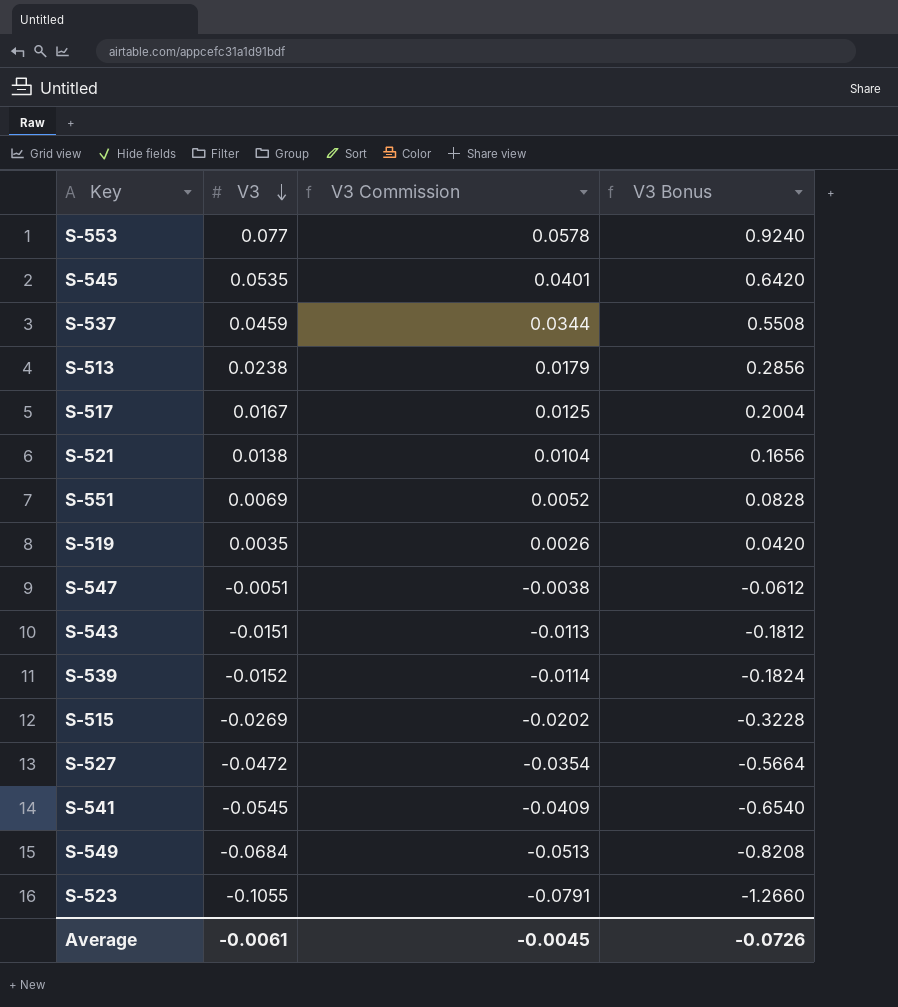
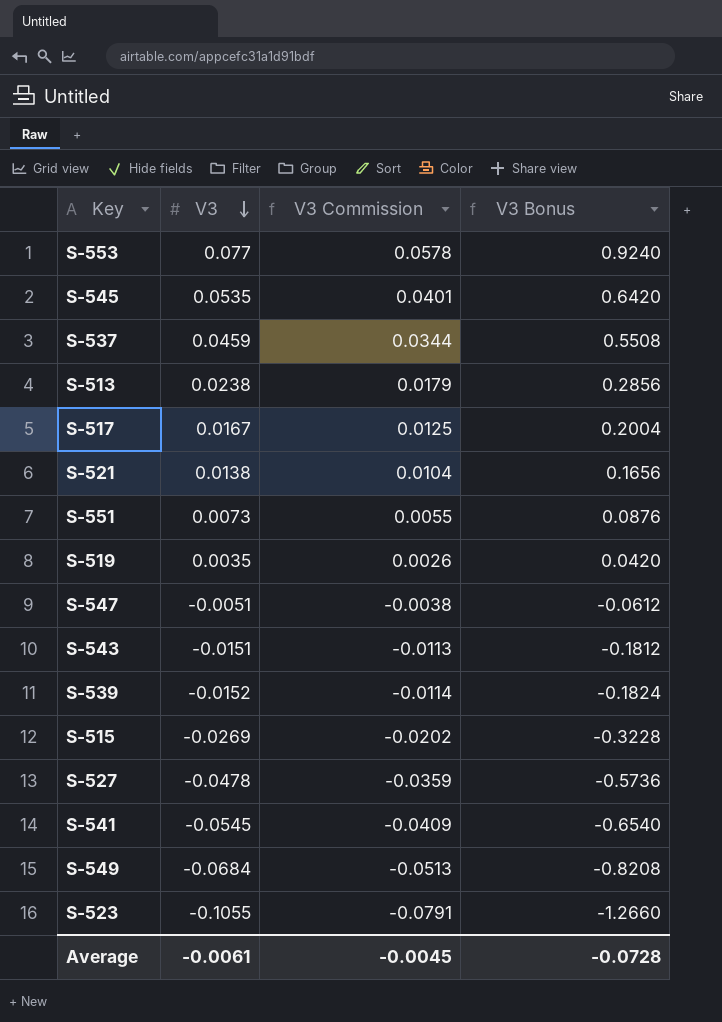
S-551 | V3: 0.0069 -> 0.0073
S-551 | V3 Commission: 0.0052 -> 0.0055
S-551 | V3 Bonus: 0.0828 -> 0.0876
S-527 | V3: -0.0472 -> -0.0478
S-527 | V3 Commission: -0.0354 -> -0.0359
S-527 | V3 Bonus: -0.5664 -> -0.5736
Average | V3 Bonus: -0.0726 -> -0.0728

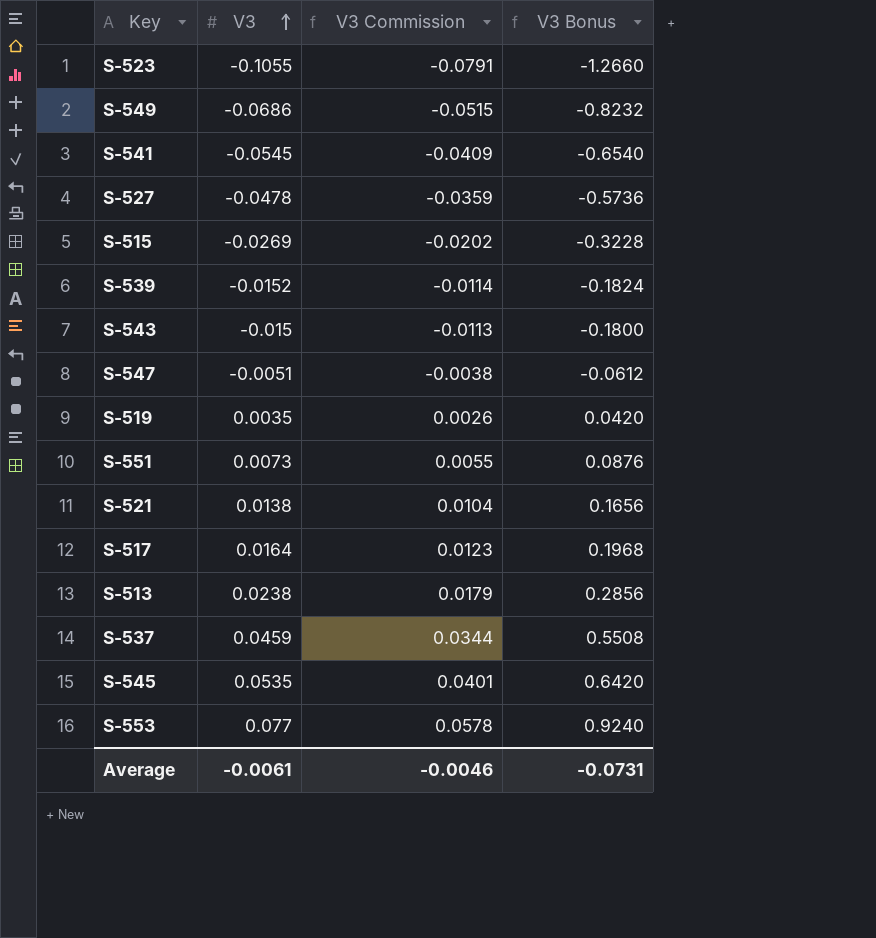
row order: V3 descending -> V3 ascending
S-549 | V3: -0.0684 -> -0.0686
S-549 | V3 Commission: -0.0513 -> -0.0515
S-549 | V3 Bonus: -0.8208 -> -0.8232
S-543 | V3: -0.0151 -> -0.015
S-543 | V3 Bonus: -0.1812 -> -0.1800
S-517 | V3: 0.0167 -> 0.0164
S-517 | V3 Commission: 0.0125 -> 0.0123
S-517 | V3 Bonus: 0.2004 -> 0.1968
Average | V3 Commission: -0.0045 -> -0.0046
Average | V3 Bonus: -0.0728 -> -0.0731

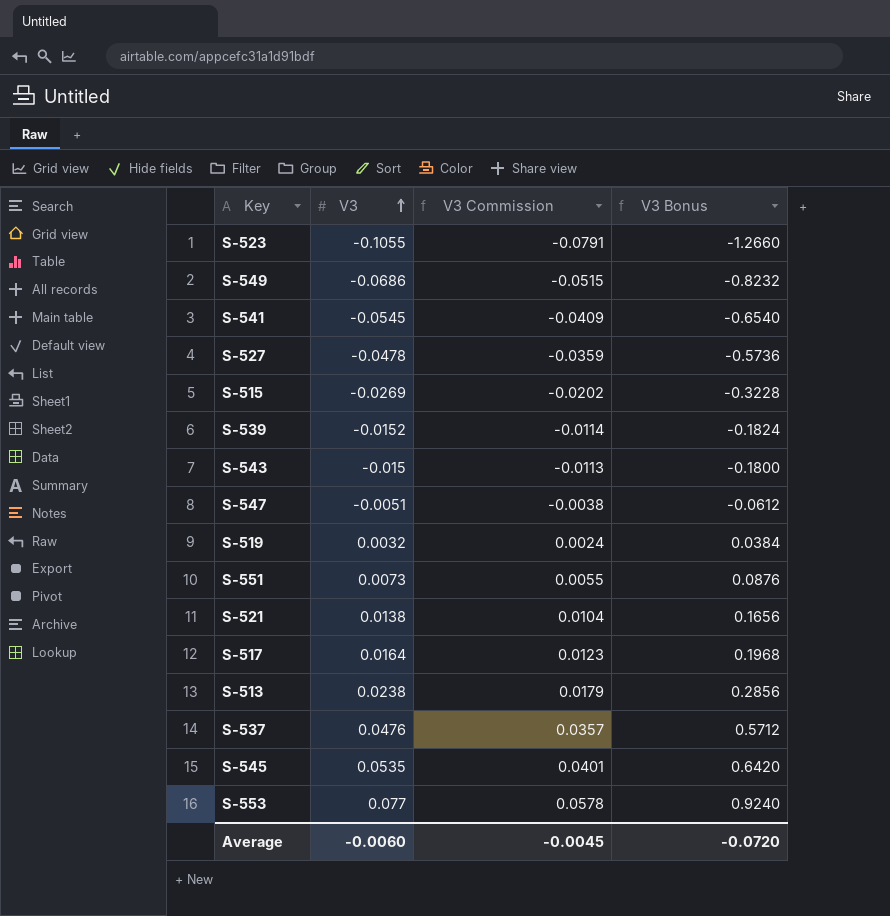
S-519 | V3: 0.0035 -> 0.0032
S-519 | V3 Commission: 0.0026 -> 0.0024
S-519 | V3 Bonus: 0.0420 -> 0.0384
S-537 | V3: 0.0459 -> 0.0476
S-537 | V3 Commission: 0.0344 -> 0.0357
S-537 | V3 Bonus: 0.5508 -> 0.5712
Average | V3: -0.0061 -> -0.0060
Average | V3 Commission: -0.0046 -> -0.0045
Average | V3 Bonus: -0.0731 -> -0.0720

